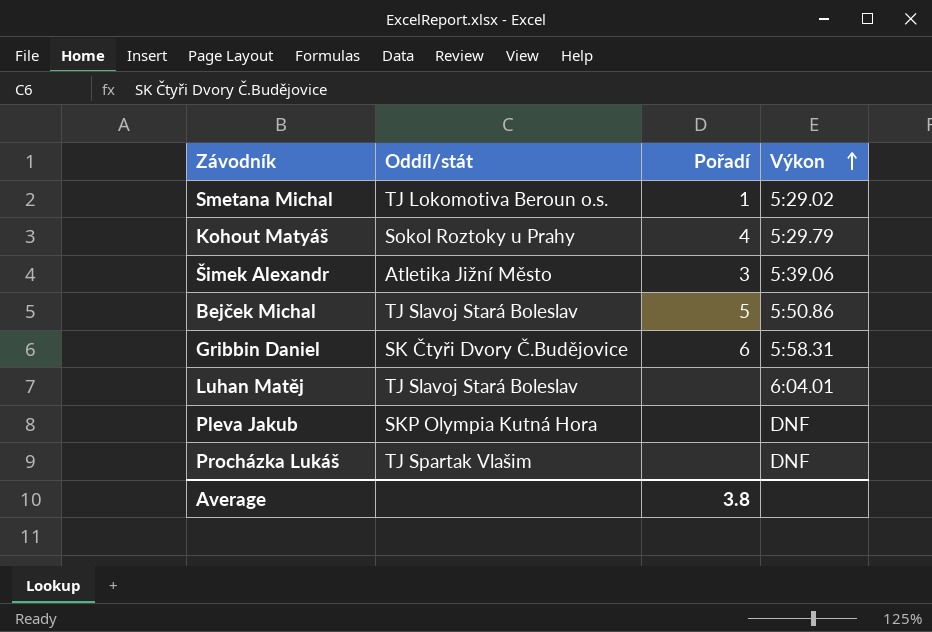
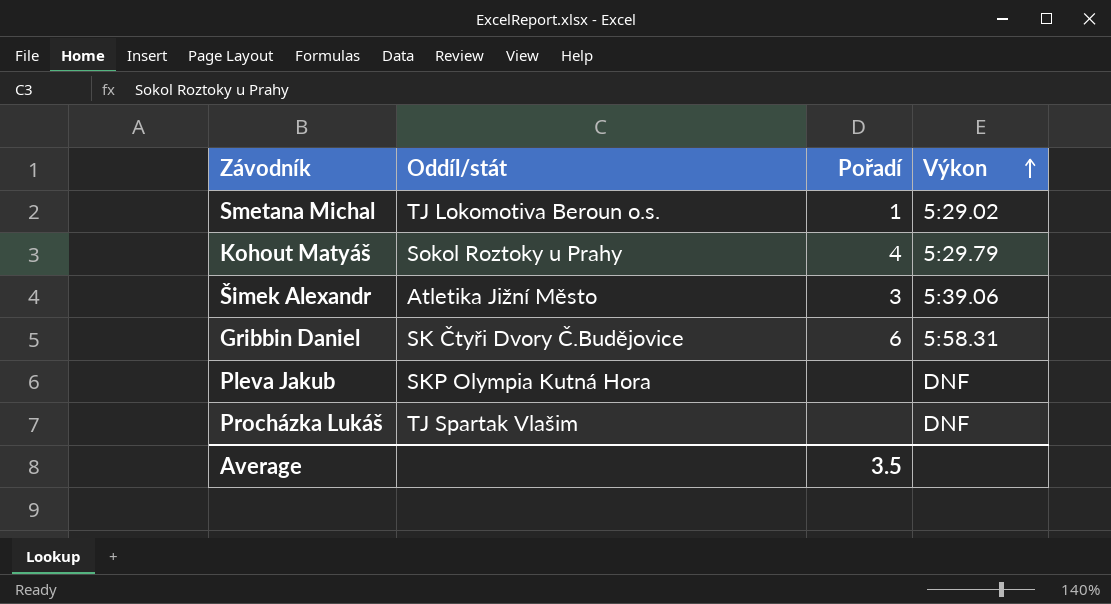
row Bejček Michal: TJ Slavoj Stará Boleslav | 5 | 5:50.86 -> none
row Luhan Matěj: TJ Slavoj Stará Boleslav | none | 6:04.01 -> none
Average | Pořadí: 3.8 -> 3.5

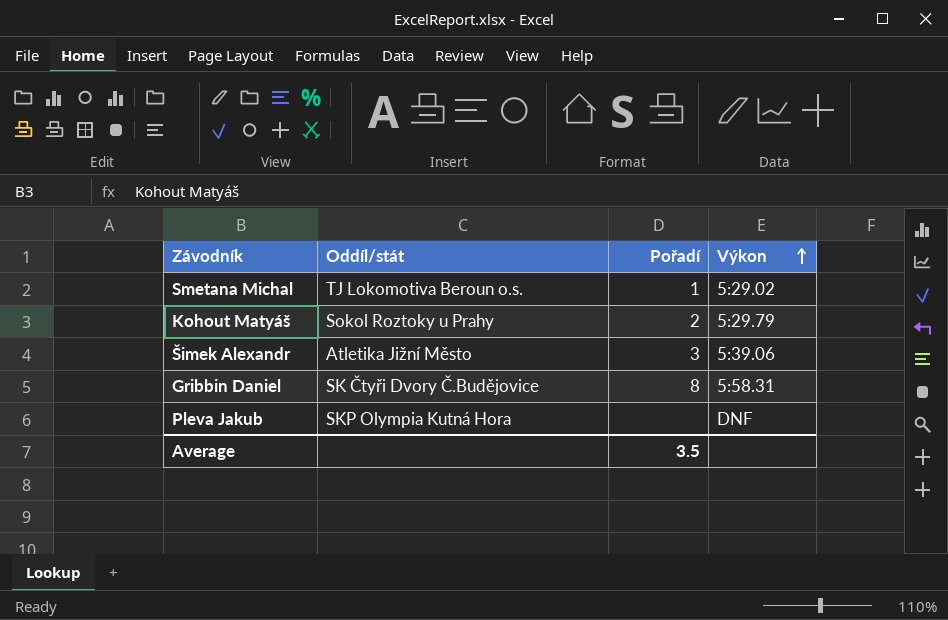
row Procházka Lukáš: TJ Spartak Vlašim | none | DNF -> none
Kohout Matyáš | Pořadí: 4 -> 2
Gribbin Daniel | Pořadí: 6 -> 8

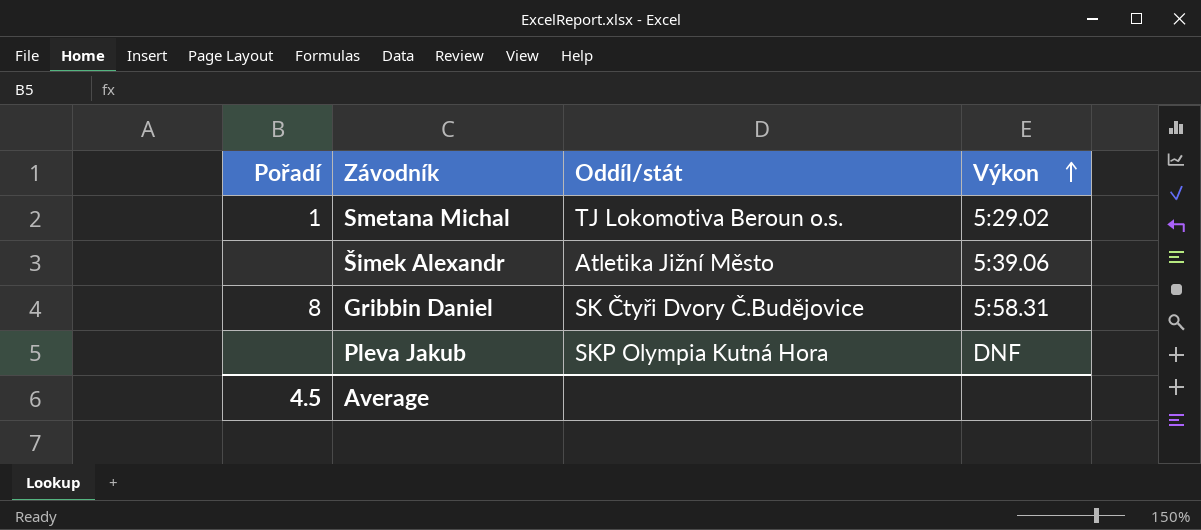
column Pořadí | position: 3 -> 1
row Kohout Matyáš: Sokol Roztoky u Prahy | 2 | 5:29.79 -> none
Šimek Alexandr | Pořadí: 3 -> none
Average | Pořadí: 3.5 -> 4.5

